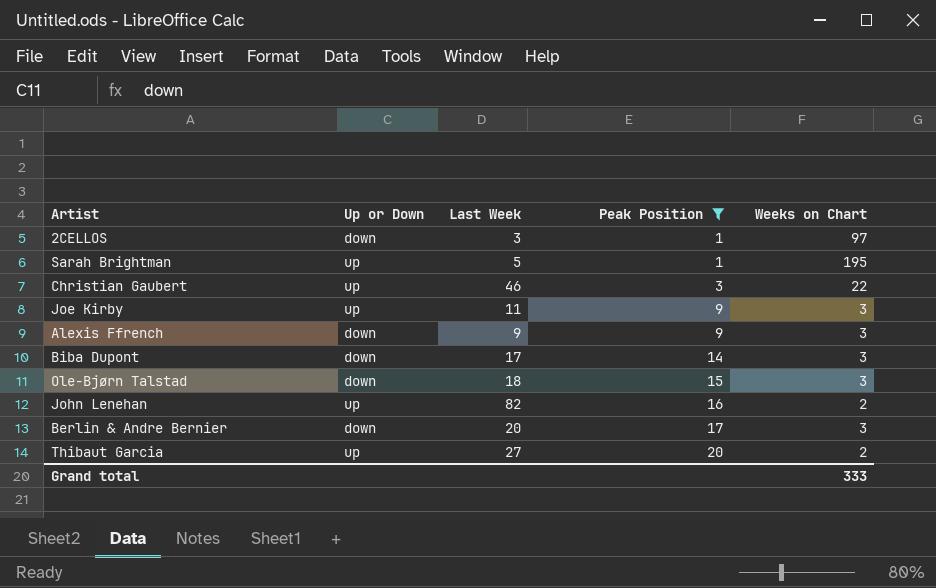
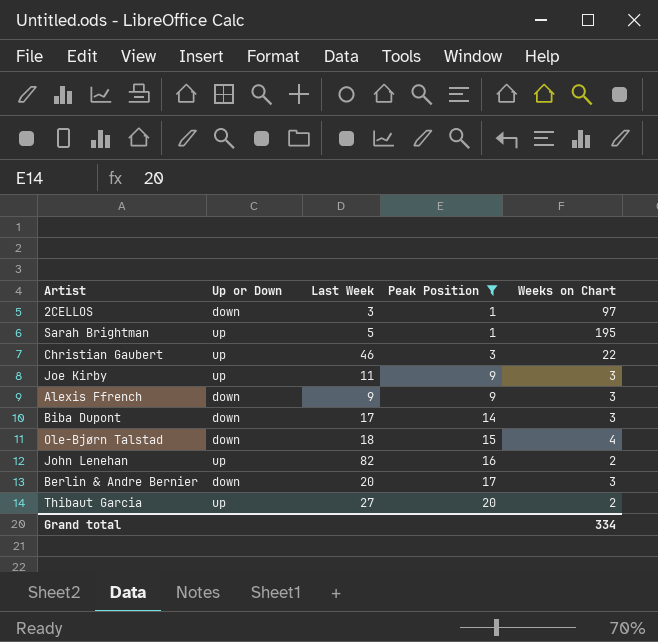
Ole-Bjørn Talstad | Weeks on Chart: 3 -> 4
Grand total | Weeks on Chart: 333 -> 334

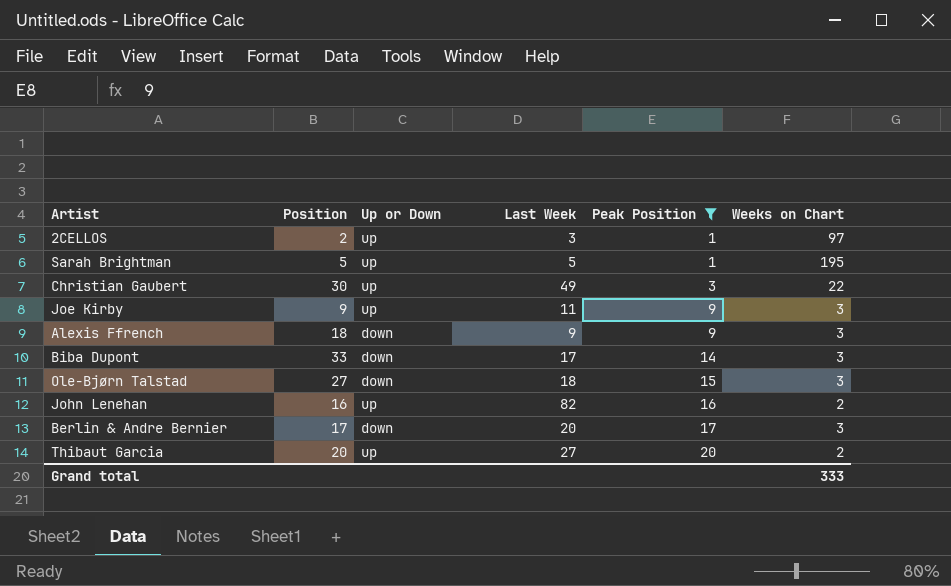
column Position | position: none -> 2
2CELLOS | Up or Down: down -> up
Christian Gaubert | Last Week: 46 -> 49
Ole-Bjørn Talstad | Weeks on Chart: 4 -> 3
Grand total | Weeks on Chart: 334 -> 333

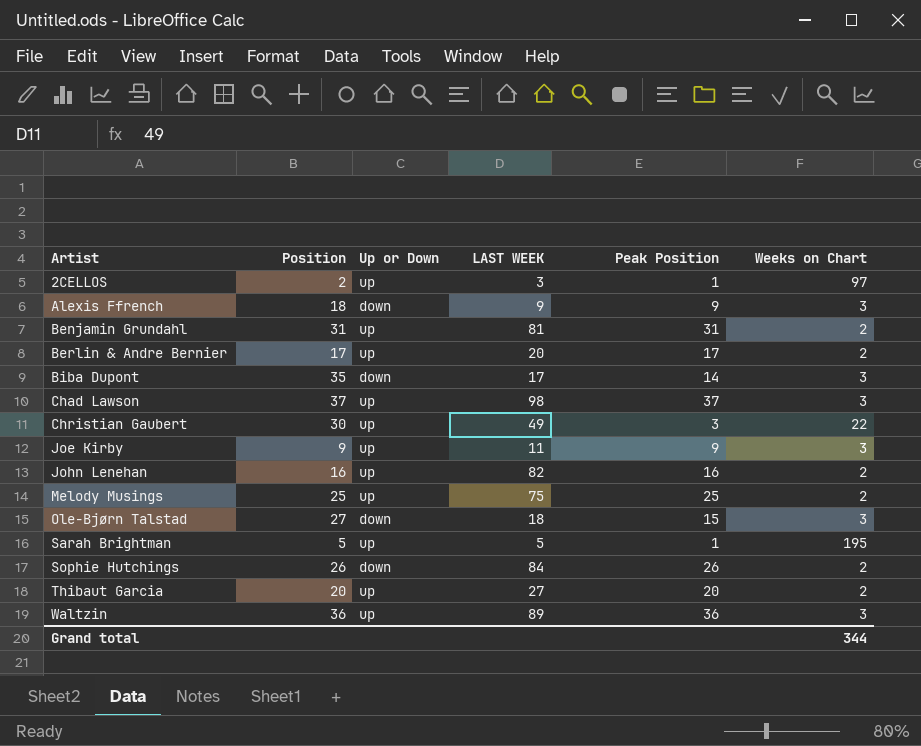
filter: Peak Position <= 20 -> none
row order: Peak Position ascending -> Artist ascending
column name: Last Week -> LAST WEEK
Berlin & Andre Bernier | Up or Down: down -> up
Berlin & Andre Bernier | Weeks on Chart: 3 -> 2
Biba Dupont | Position: 33 -> 35
Grand total | Weeks on Chart: 333 -> 344

